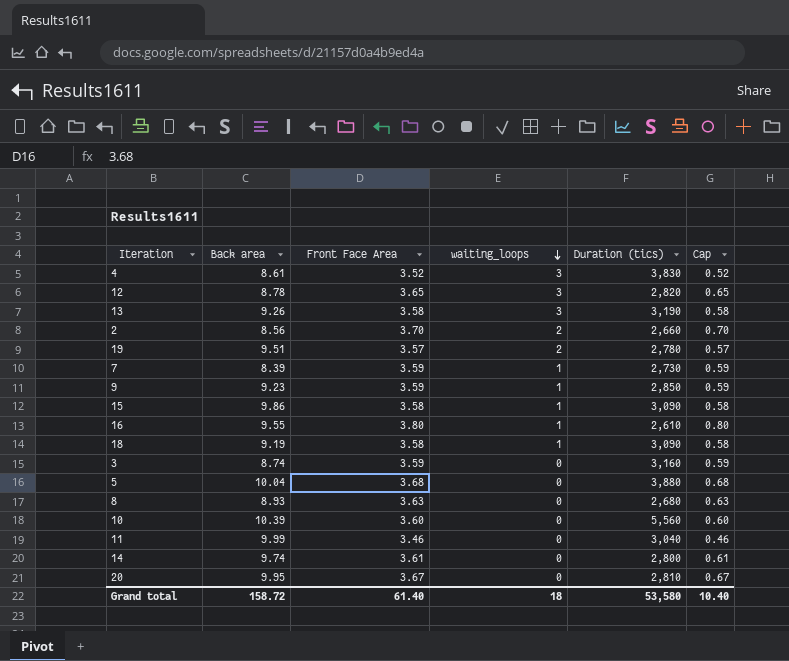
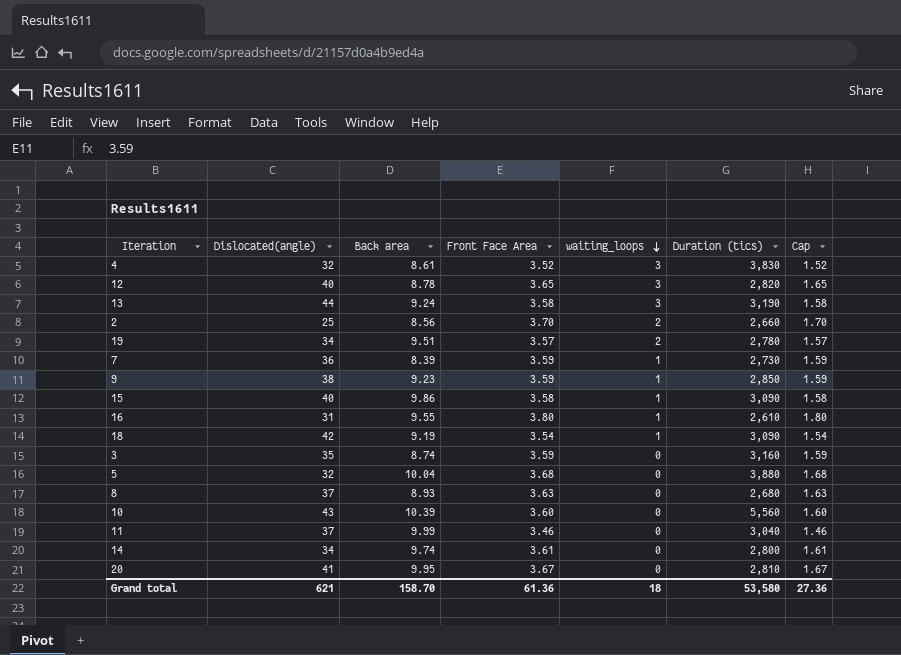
column Dislocated(angle) | position: none -> 2
column Cap | formula: [Front Face Area] - 3 -> [Front Face Area] - 2
13 | Back area: 9.26 -> 9.24
18 | Front Face Area: 3.58 -> 3.54
Grand total | Back area: 158.72 -> 158.70
Grand total | Front Face Area: 61.40 -> 61.36
Grand total | Cap: 10.40 -> 27.36

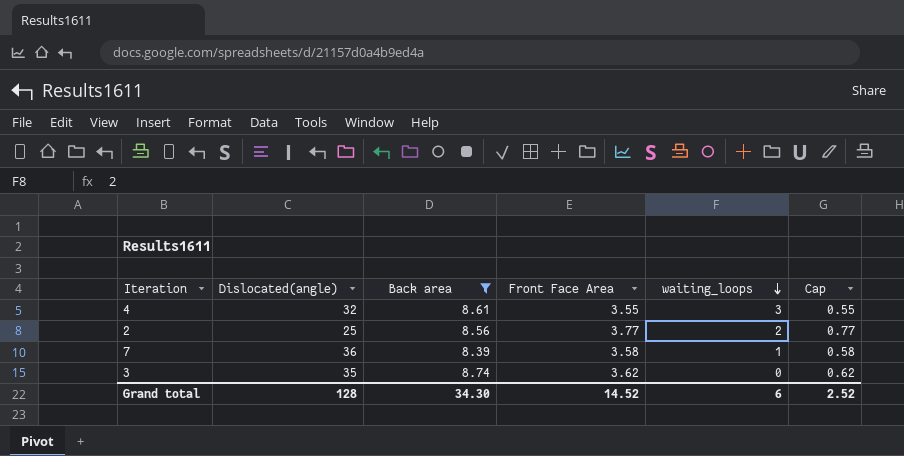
filter: none -> Back area <= 8.74
column Duration (tics) | position: 6 -> none
column Cap | formula: [Front Face Area] - 2 -> [Front Face Area] - 3
4 | Front Face Area: 3.52 -> 3.55
2 | Front Face Area: 3.70 -> 3.77
7 | Front Face Area: 3.59 -> 3.58
3 | Front Face Area: 3.59 -> 3.62
Grand total | Dislocated(angle): 621 -> 128
Grand total | Back area: 158.70 -> 34.30
Grand total | Front Face Area: 61.36 -> 14.52
Grand total | waiting_loops: 18 -> 6
Grand total | Cap: 27.36 -> 2.52

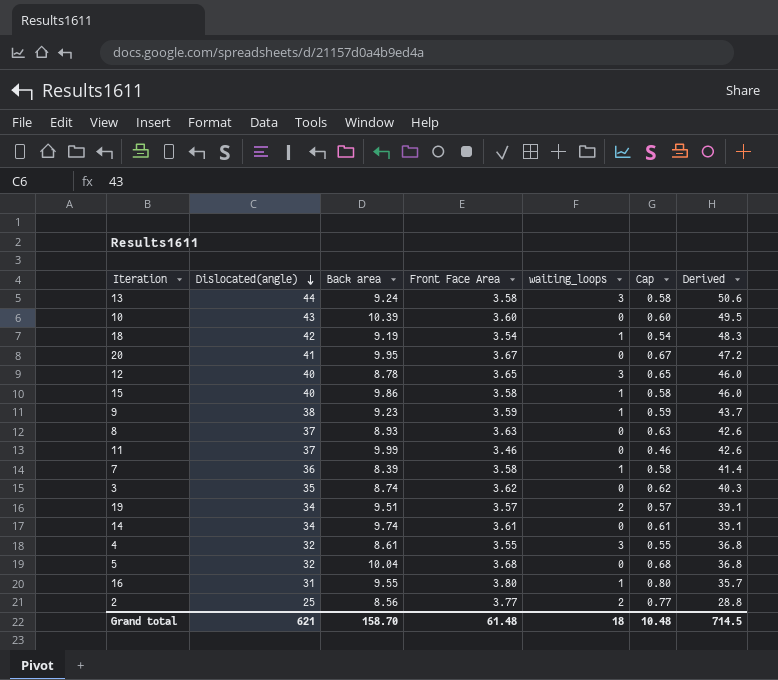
filter: Back area <= 8.74 -> none
row order: waiting_loops descending -> Dislocated(angle) descending
column Derived | formula: none -> [Dislocated(angle)] * 1.15
Grand total | Dislocated(angle): 128 -> 621
Grand total | Back area: 34.30 -> 158.70
Grand total | Front Face Area: 14.52 -> 61.48
Grand total | waiting_loops: 6 -> 18
Grand total | Cap: 2.52 -> 10.48

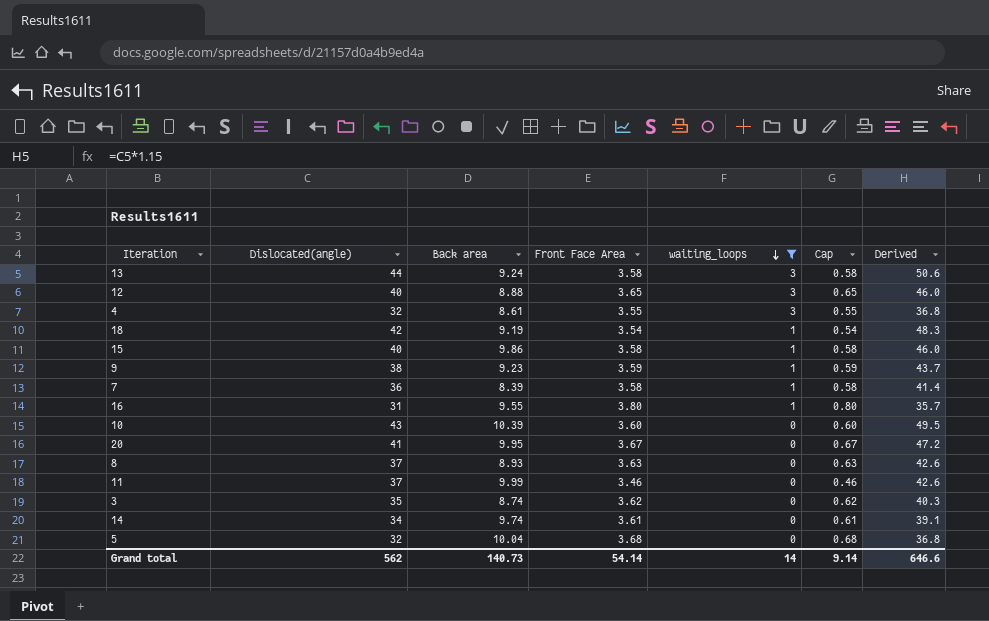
filter: none -> waiting_loops != 2
row order: Dislocated(angle) descending -> waiting_loops descending
12 | Back area: 8.78 -> 8.88
Grand total | Dislocated(angle): 621 -> 562
Grand total | Back area: 158.70 -> 140.73
Grand total | Front Face Area: 61.48 -> 54.14
Grand total | waiting_loops: 18 -> 14
Grand total | Cap: 10.48 -> 9.14
Grand total | Derived: 714.5 -> 646.6

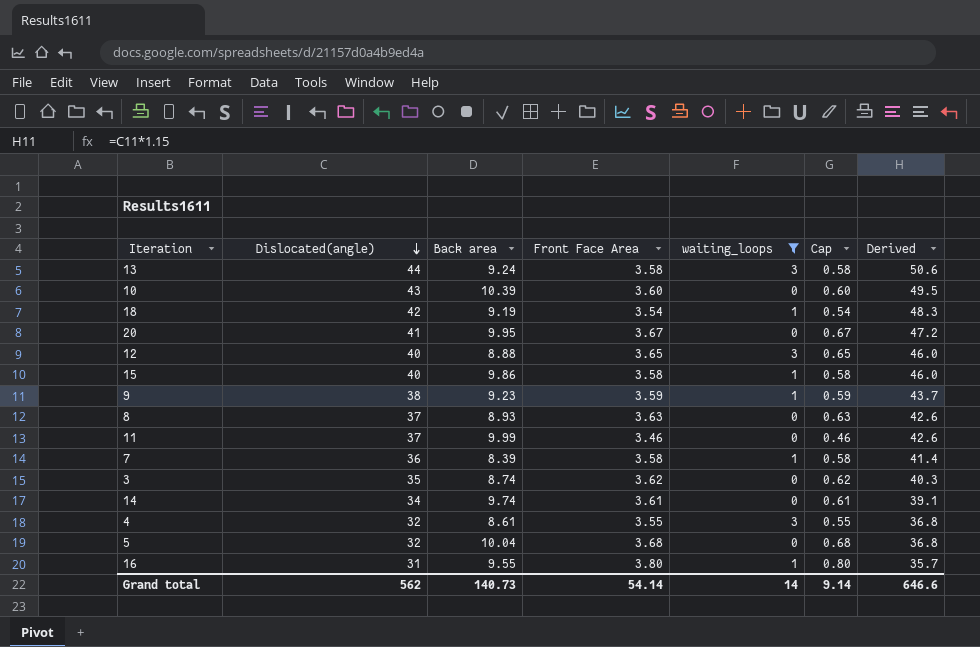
row order: waiting_loops descending -> Dislocated(angle) descending

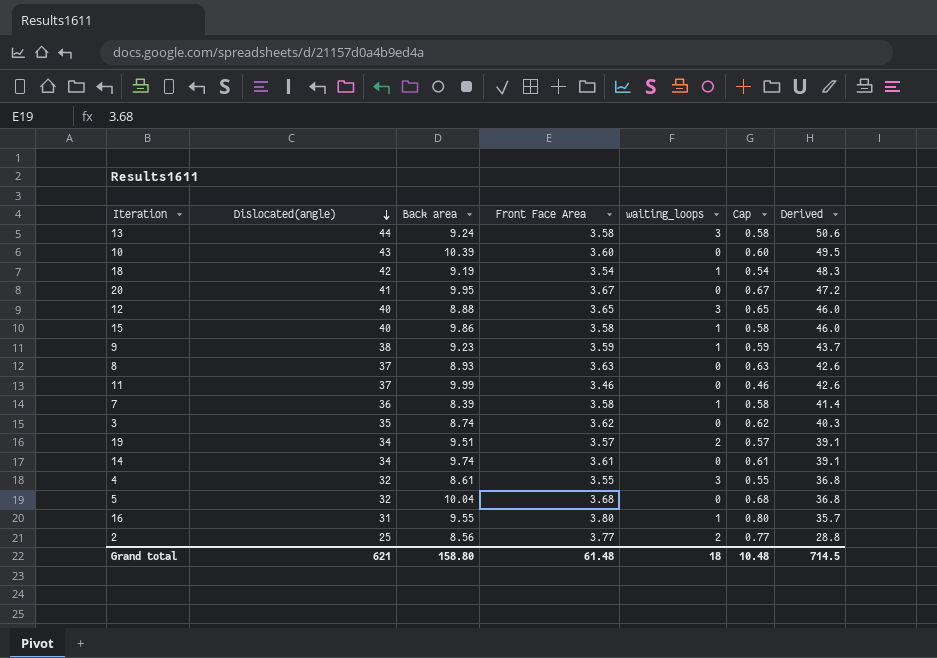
filter: waiting_loops != 2 -> none
Grand total | Dislocated(angle): 562 -> 621
Grand total | Back area: 140.73 -> 158.80
Grand total | Front Face Area: 54.14 -> 61.48
Grand total | waiting_loops: 14 -> 18
Grand total | Cap: 9.14 -> 10.48
Grand total | Derived: 646.6 -> 714.5

